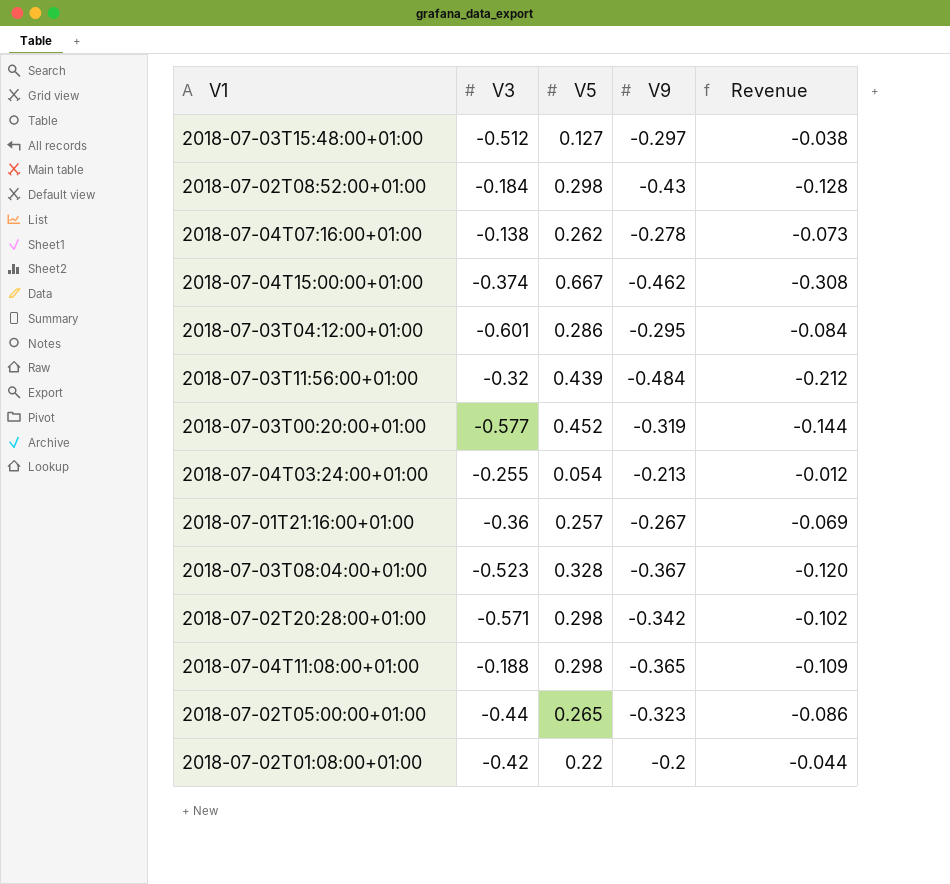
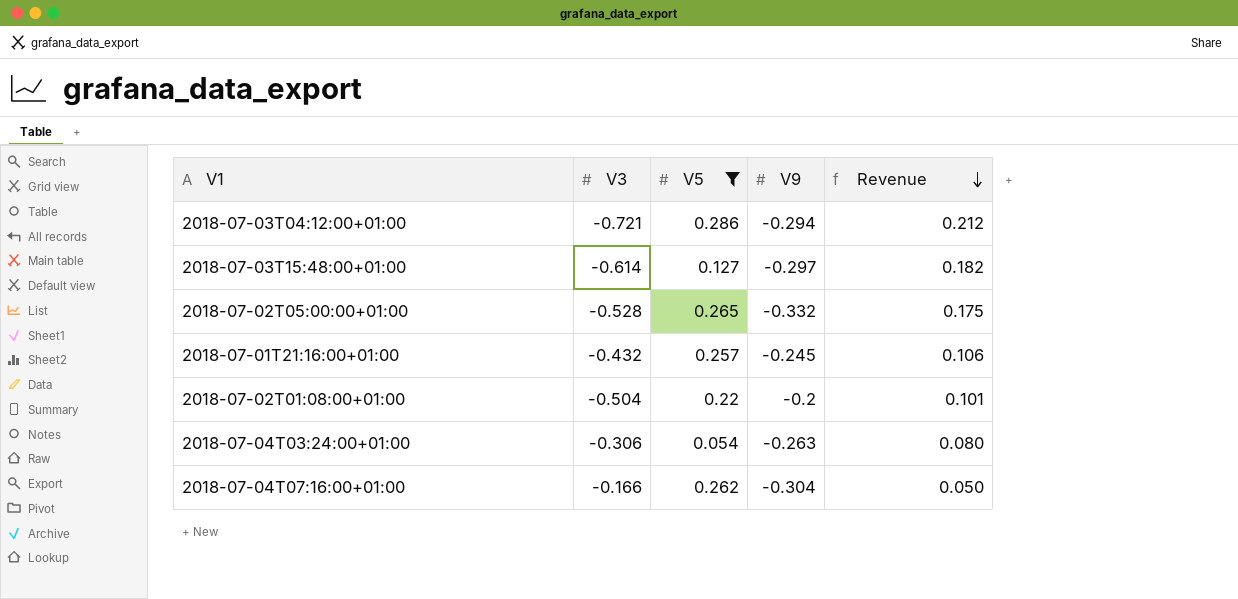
filter: none -> V5 <= 0.286
row order: none -> Revenue descending
column Revenue | formula: [V5] * [V9] -> [V3] * [V9]
2018-07-03T04:12:00+01:00 | V3: -0.601 -> -0.721
2018-07-03T04:12:00+01:00 | V9: -0.295 -> -0.294
2018-07-03T15:48:00+01:00 | V3: -0.512 -> -0.614
2018-07-02T05:00:00+01:00 | V3: -0.44 -> -0.528
2018-07-02T05:00:00+01:00 | V9: -0.323 -> -0.332
2018-07-01T21:16:00+01:00 | V3: -0.36 -> -0.432
2018-07-01T21:16:00+01:00 | V9: -0.267 -> -0.245
2018-07-02T01:08:00+01:00 | V3: -0.42 -> -0.504
2018-07-04T03:24:00+01:00 | V3: -0.255 -> -0.306
2018-07-04T03:24:00+01:00 | V9: -0.213 -> -0.263
2018-07-04T07:16:00+01:00 | V3: -0.138 -> -0.166
2018-07-04T07:16:00+01:00 | V9: -0.278 -> -0.304

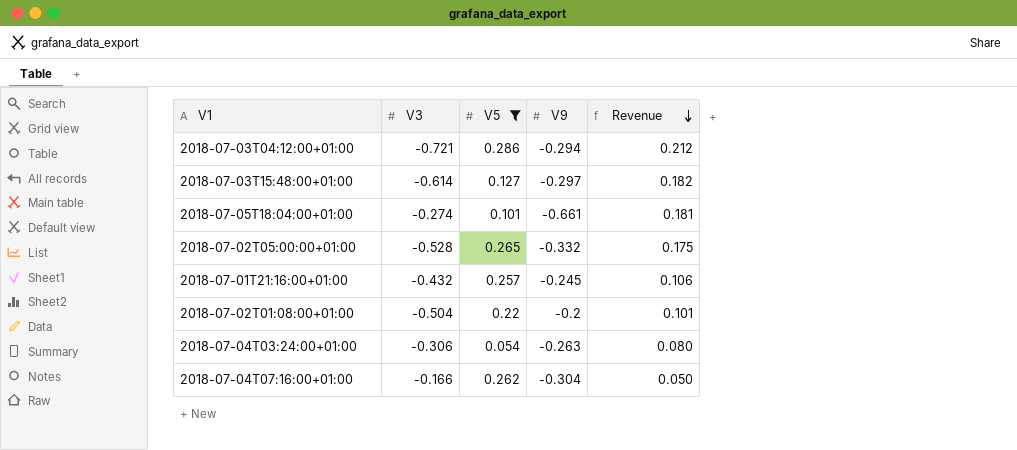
row 2018-07-05T18:04:00+01:00: none -> -0.274 | 0.101 | -0.661 | 0.181

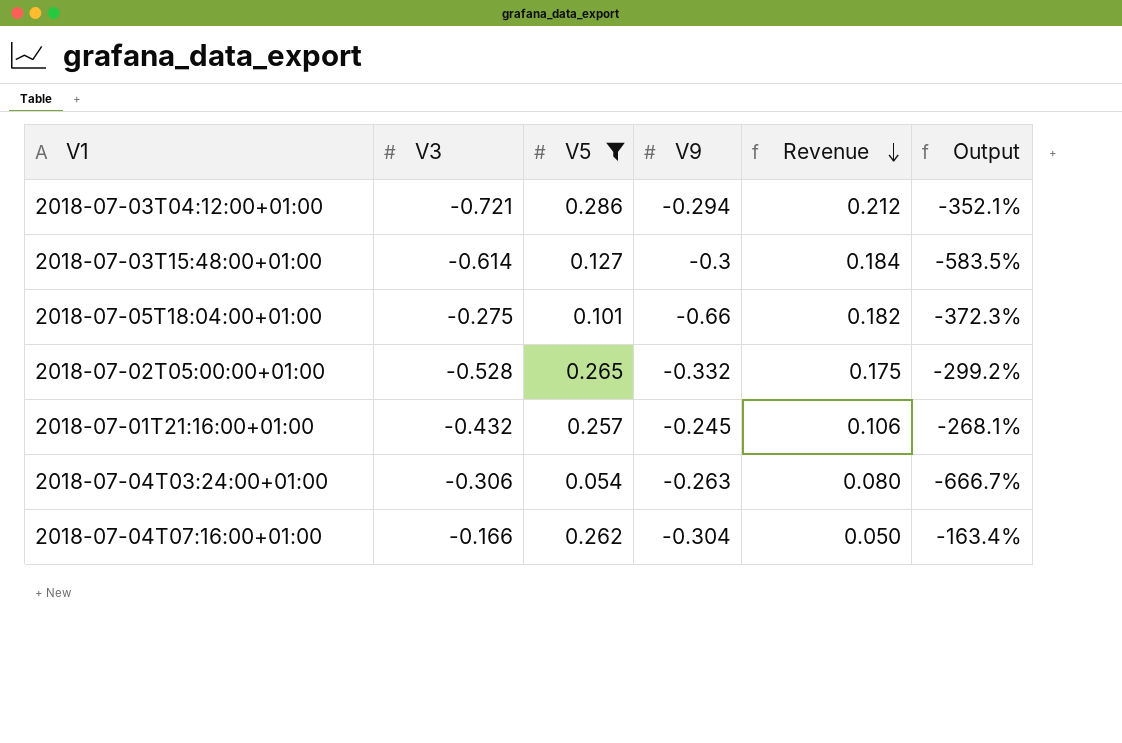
column Output | formula: none -> ([V3] - [V5]) / [V5]
row 2018-07-02T01:08:00+01:00: -0.504 | 0.22 | -0.2 | 0.101 -> none
2018-07-03T15:48:00+01:00 | V9: -0.297 -> -0.3
2018-07-03T15:48:00+01:00 | Revenue: 0.182 -> 0.184
2018-07-05T18:04:00+01:00 | V3: -0.274 -> -0.275
2018-07-05T18:04:00+01:00 | V9: -0.661 -> -0.66
2018-07-05T18:04:00+01:00 | Revenue: 0.181 -> 0.182

